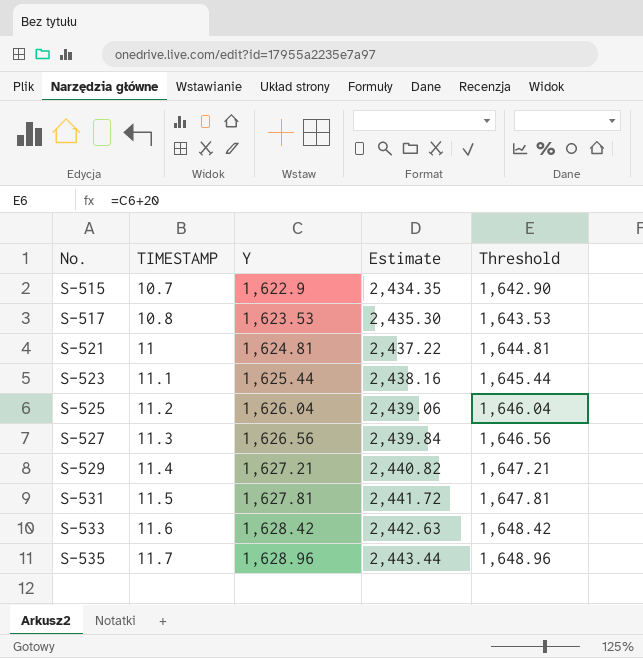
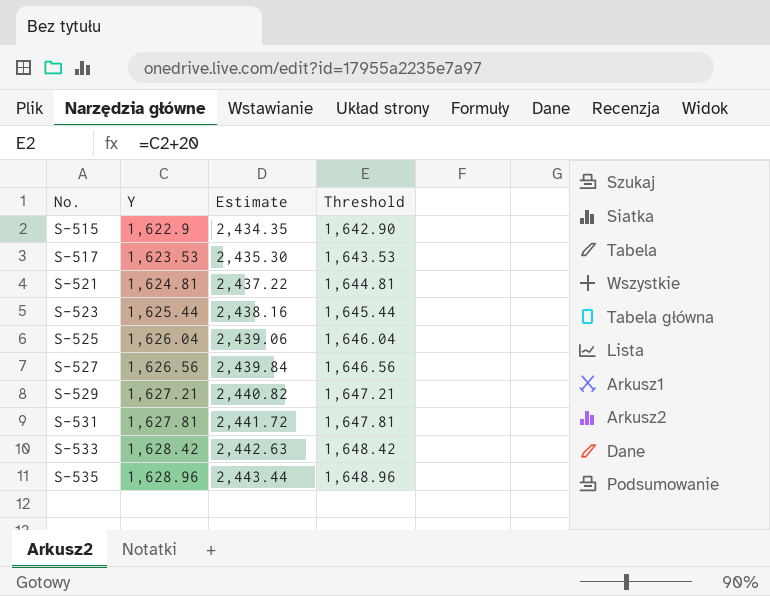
column TIMESTAMP | position: 2 -> none

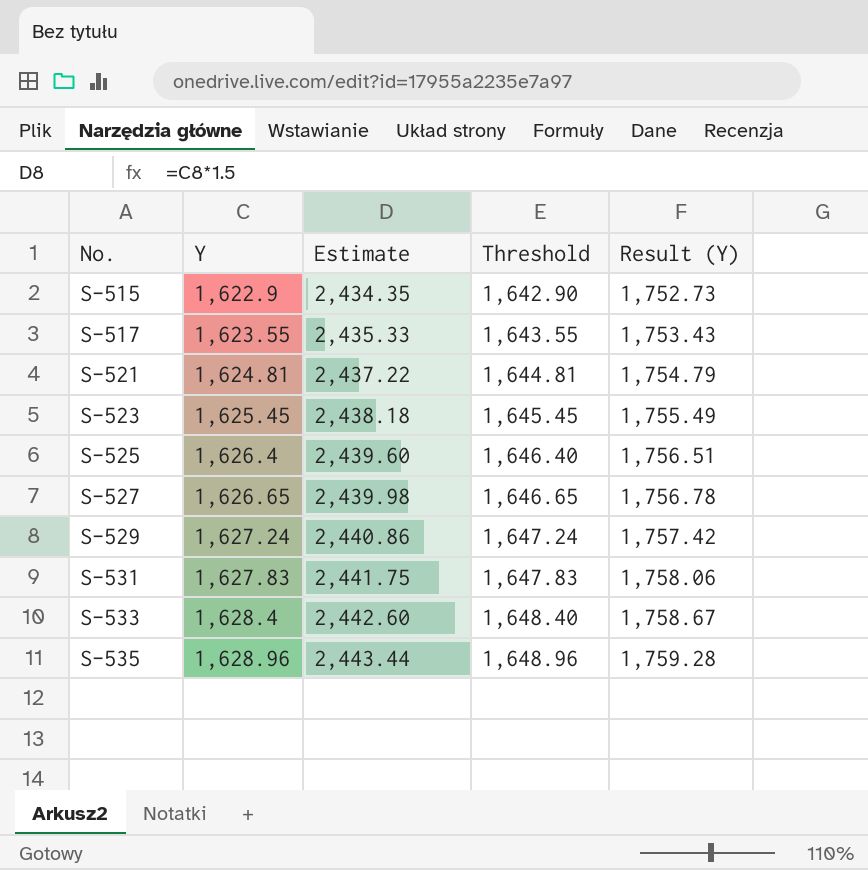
column Result (Y) | formula: none -> [Y] * 1.08
S-517 | Y: 1,623.53 -> 1,623.55
S-517 | Estimate: 2,435.30 -> 2,435.33
S-517 | Threshold: 1,643.53 -> 1,643.55
S-523 | Y: 1,625.44 -> 1,625.45
S-523 | Estimate: 2,438.16 -> 2,438.18
S-523 | Threshold: 1,645.44 -> 1,645.45
S-525 | Y: 1,626.04 -> 1,626.4
S-525 | Estimate: 2,439.06 -> 2,439.60
S-525 | Threshold: 1,646.04 -> 1,646.40
S-527 | Y: 1,626.56 -> 1,626.65
S-527 | Estimate: 2,439.84 -> 2,439.98
S-527 | Threshold: 1,646.56 -> 1,646.65
S-529 | Y: 1,627.21 -> 1,627.24
S-529 | Estimate: 2,440.82 -> 2,440.86
S-529 | Threshold: 1,647.21 -> 1,647.24
S-531 | Y: 1,627.81 -> 1,627.83
S-531 | Estimate: 2,441.72 -> 2,441.75
S-531 | Threshold: 1,647.81 -> 1,647.83
S-533 | Y: 1,628.42 -> 1,628.4
S-533 | Estimate: 2,442.63 -> 2,442.60
S-533 | Threshold: 1,648.42 -> 1,648.40

